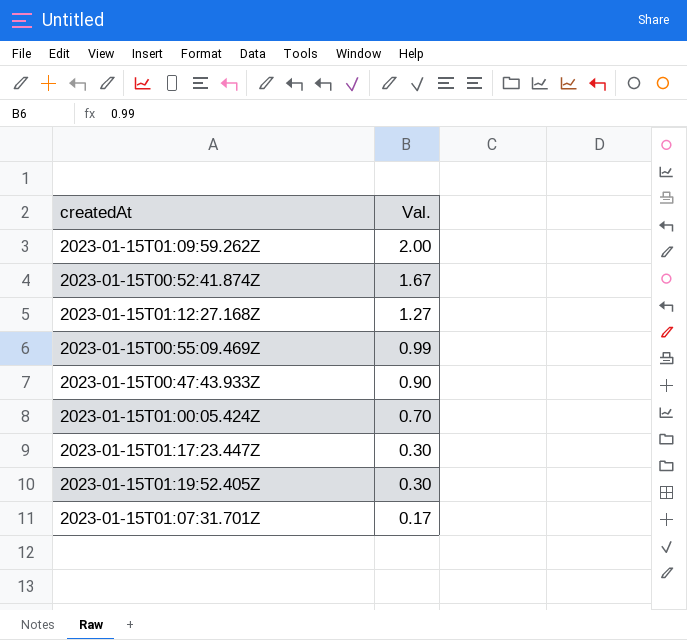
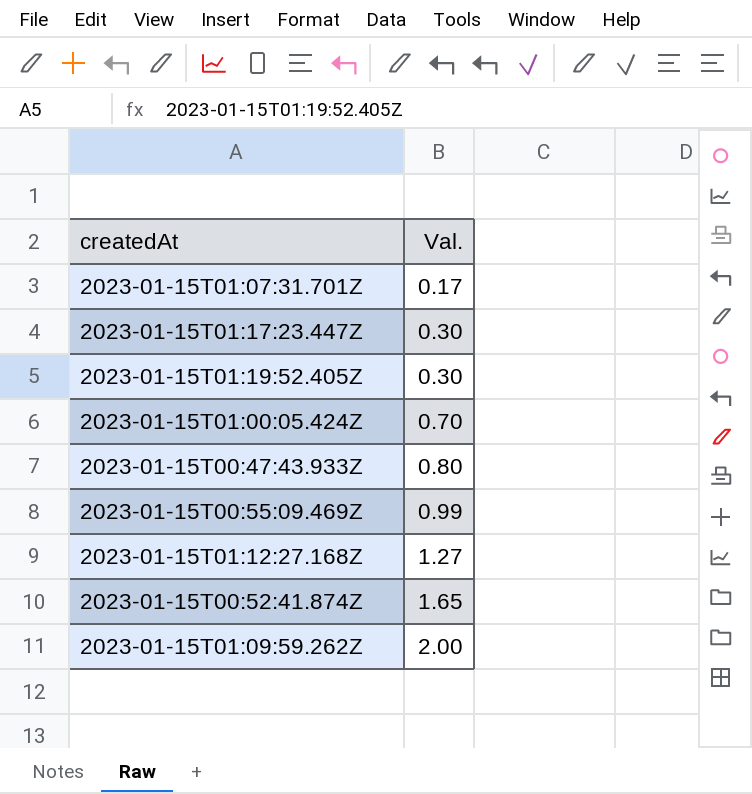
row order: Val. descending -> Val. ascending
2023-01-15T00:47:43.933Z | Val.: 0.90 -> 0.80
2023-01-15T00:52:41.874Z | Val.: 1.67 -> 1.65

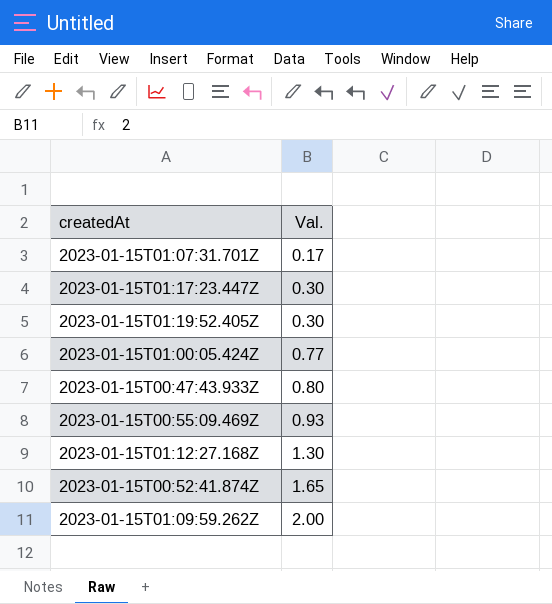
2023-01-15T01:00:05.424Z | Val.: 0.70 -> 0.77
2023-01-15T00:55:09.469Z | Val.: 0.99 -> 0.93
2023-01-15T01:12:27.168Z | Val.: 1.27 -> 1.30

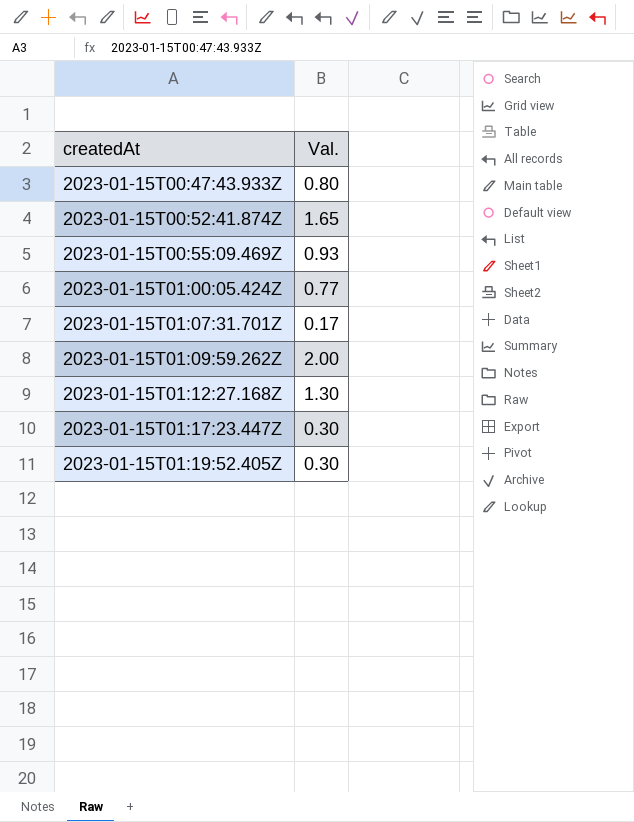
row order: Val. ascending -> createdAt ascending

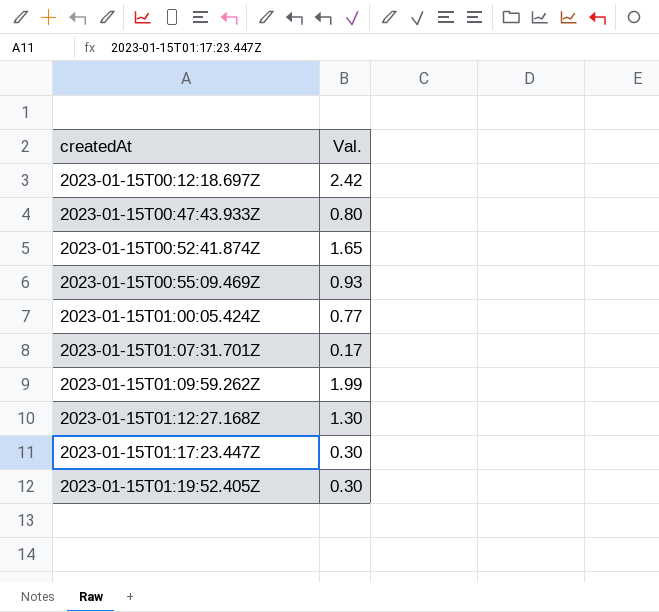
row 2023-01-15T00:12:18.697Z: none -> 2.42
2023-01-15T01:09:59.262Z | Val.: 2.00 -> 1.99

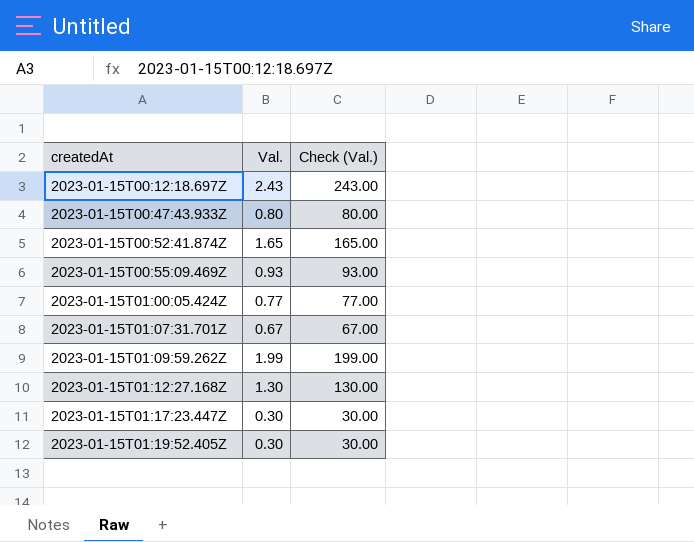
column Check (Val.) | formula: none -> [Val.] * 100
2023-01-15T00:12:18.697Z | Val.: 2.42 -> 2.43
2023-01-15T01:07:31.701Z | Val.: 0.17 -> 0.67

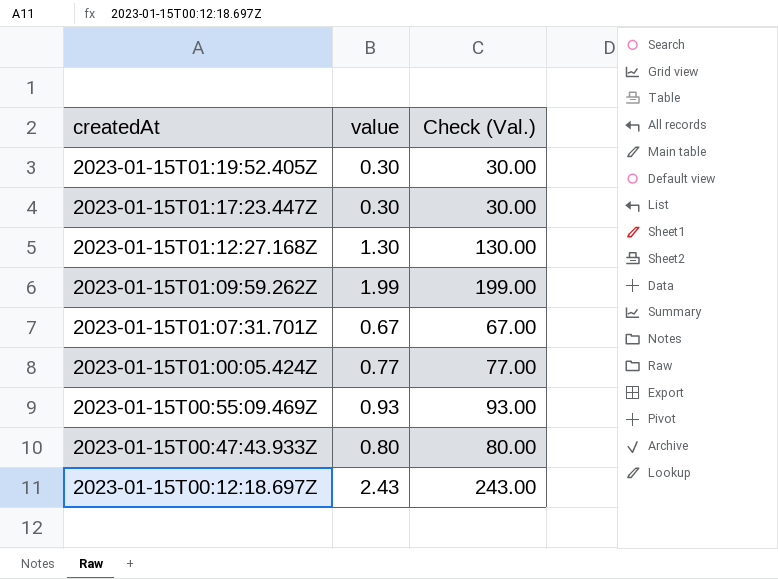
row order: createdAt ascending -> createdAt descending
column name: Val. -> value
row 2023-01-15T00:52:41.874Z: 1.65 | 165.00 -> none

